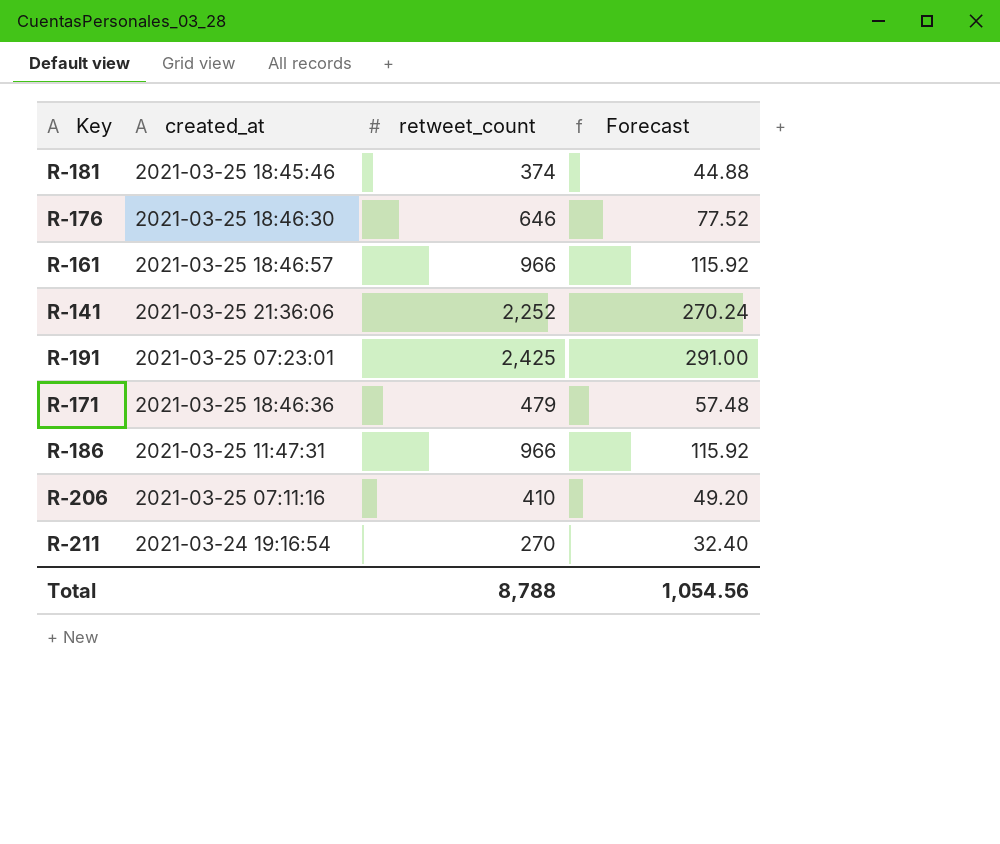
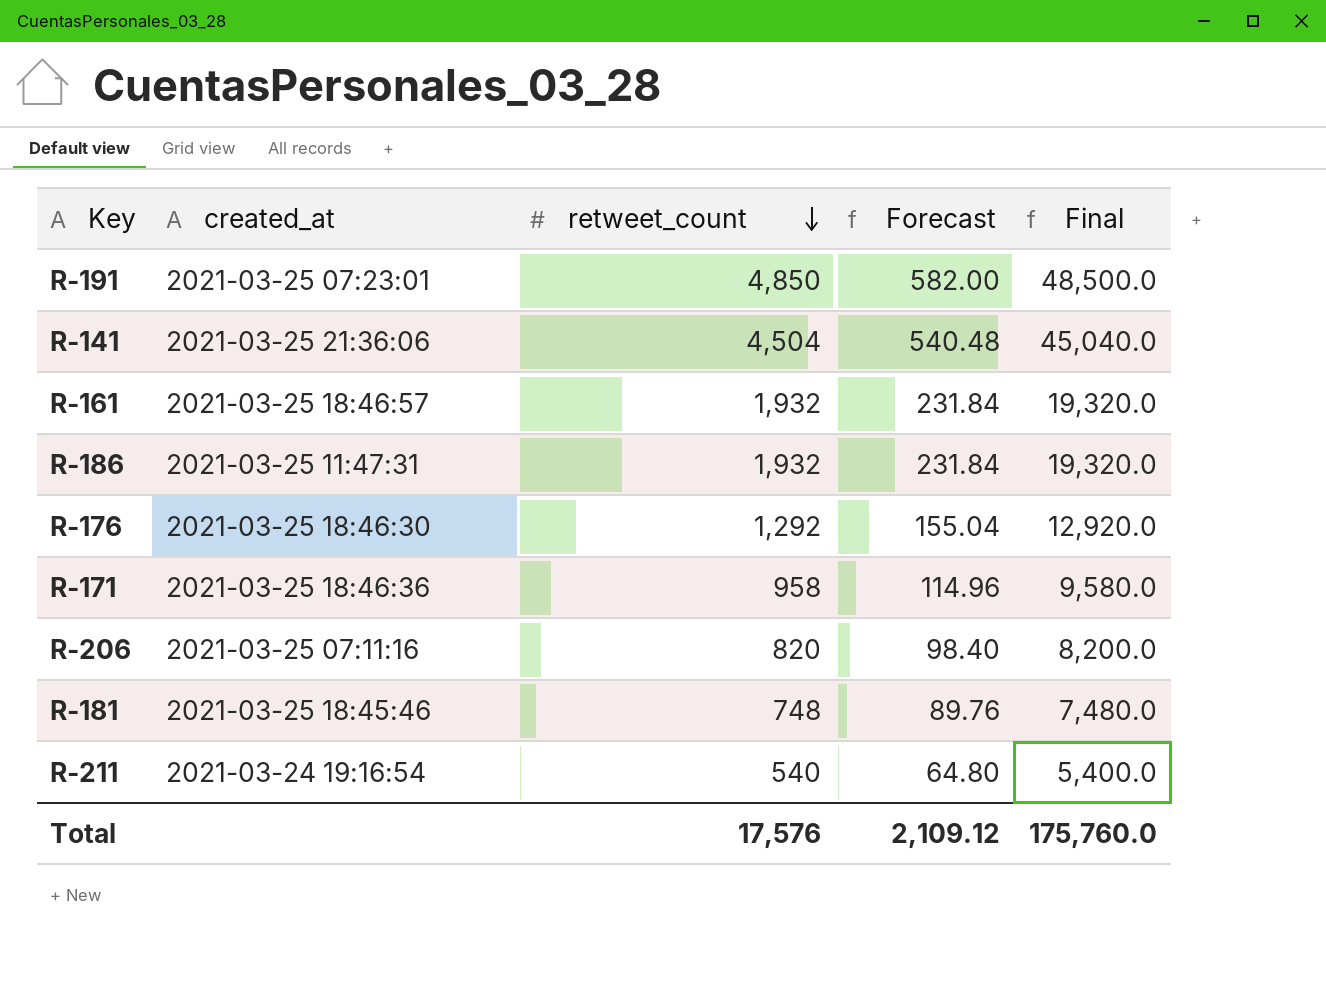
row order: none -> retweet_count descending
column Final | formula: none -> [retweet_count] * 10
R-191 | retweet_count: 2,425 -> 4,850
R-191 | Forecast: 291.00 -> 582.00
R-141 | retweet_count: 2,252 -> 4,504
R-141 | Forecast: 270.24 -> 540.48
R-161 | retweet_count: 966 -> 1,932
R-161 | Forecast: 115.92 -> 231.84
R-186 | retweet_count: 966 -> 1,932
R-186 | Forecast: 115.92 -> 231.84
R-176 | retweet_count: 646 -> 1,292
R-176 | Forecast: 77.52 -> 155.04
R-171 | retweet_count: 479 -> 958
R-171 | Forecast: 57.48 -> 114.96
R-206 | retweet_count: 410 -> 820
R-206 | Forecast: 49.20 -> 98.40
R-181 | retweet_count: 374 -> 748
R-181 | Forecast: 44.88 -> 89.76
R-211 | retweet_count: 270 -> 540
R-211 | Forecast: 32.40 -> 64.80
Total | retweet_count: 8,788 -> 17,576
Total | Forecast: 1,054.56 -> 2,109.12

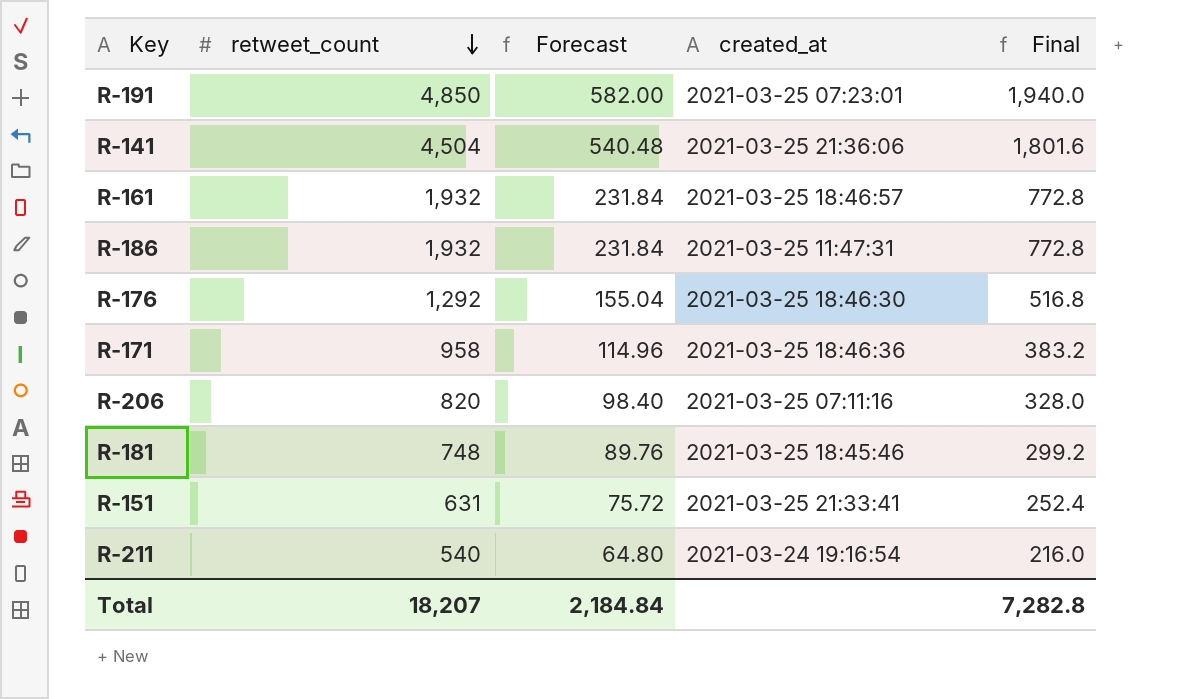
column created_at | position: 2 -> 4
column Final | formula: [retweet_count] * 10 -> [retweet_count] * 0.4
row R-151: none -> 631 | 75.72 | 2021-03-25 21:33:41 | 252.4
Total | retweet_count: 17,576 -> 18,207
Total | Forecast: 2,109.12 -> 2,184.84
Total | Final: 175,760.0 -> 7,282.8

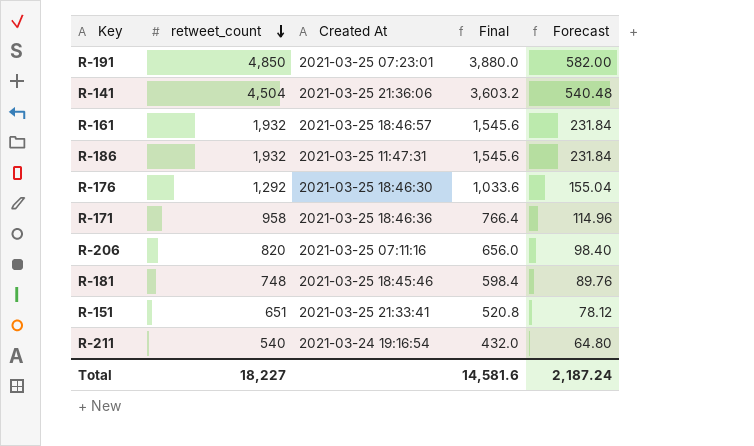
column name: created_at -> Created At
column Final | formula: [retweet_count] * 0.4 -> [retweet_count] * 0.8
column Forecast | position: 3 -> 5
R-151 | retweet_count: 631 -> 651
R-151 | Forecast: 75.72 -> 78.12
Total | retweet_count: 18,207 -> 18,227
Total | Final: 7,282.8 -> 14,581.6
Total | Forecast: 2,184.84 -> 2,187.24

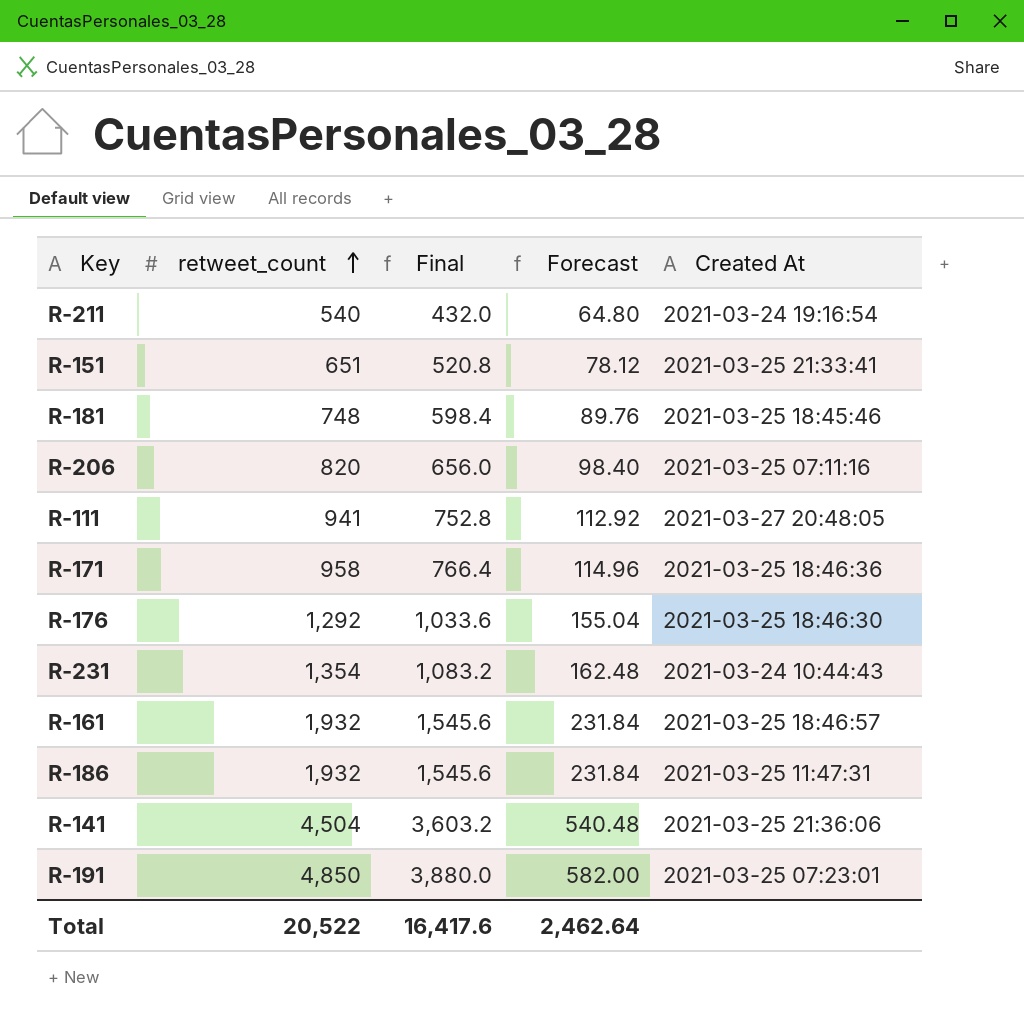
row order: retweet_count descending -> retweet_count ascending
column Created At | position: 3 -> 5
row R-111: none -> 941 | 752.8 | 112.92 | 2021-03-27 20:48:05
row R-231: none -> 1,354 | 1,083.2 | 162.48 | 2021-03-24 10:44:43
Total | retweet_count: 18,227 -> 20,522
Total | Final: 14,581.6 -> 16,417.6
Total | Forecast: 2,187.24 -> 2,462.64

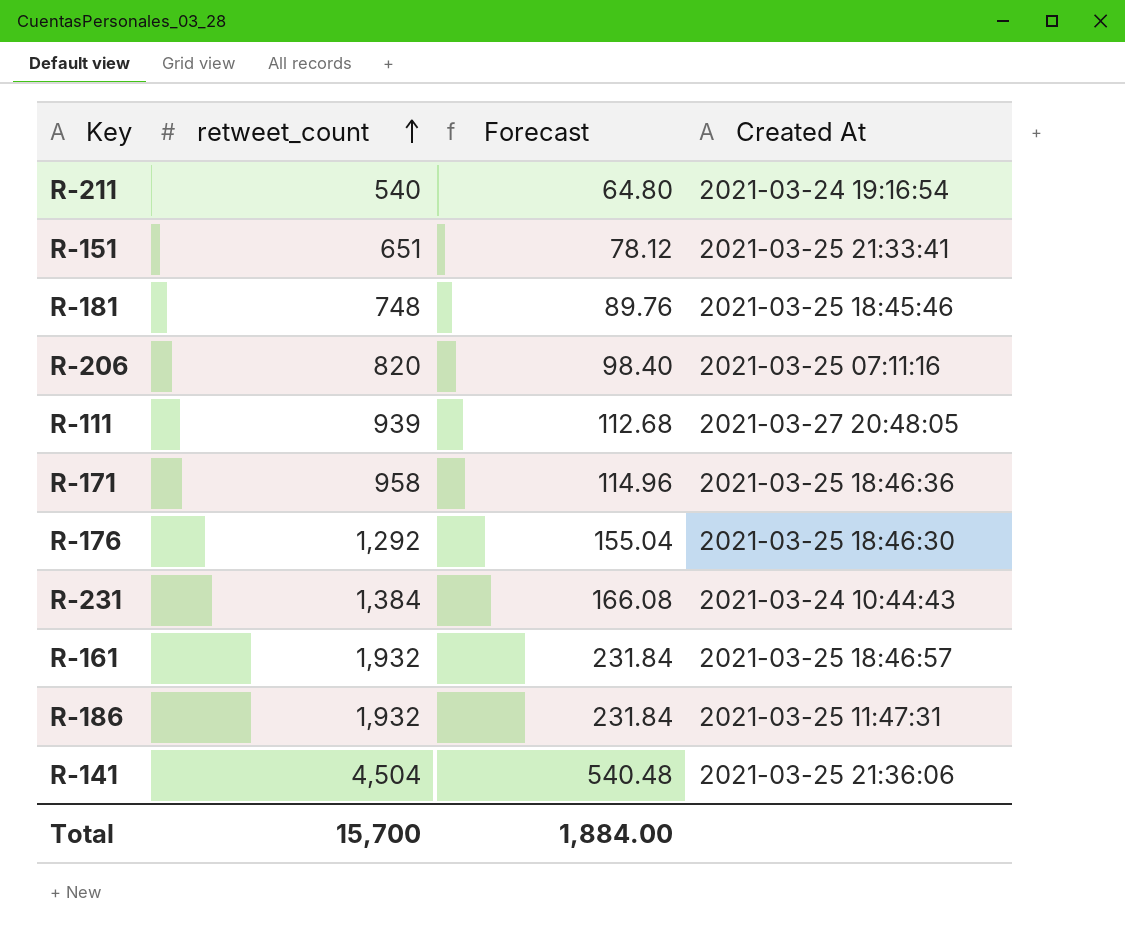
column Final | formula: [retweet_count] * 0.8 -> none
row R-191: 4,850 | 3,880.0 | 582.00 | 2021-03-25 07:23:01 -> none
R-111 | retweet_count: 941 -> 939
R-111 | Forecast: 112.92 -> 112.68
R-231 | retweet_count: 1,354 -> 1,384
R-231 | Forecast: 162.48 -> 166.08
Total | retweet_count: 20,522 -> 15,700
Total | Forecast: 2,462.64 -> 1,884.00

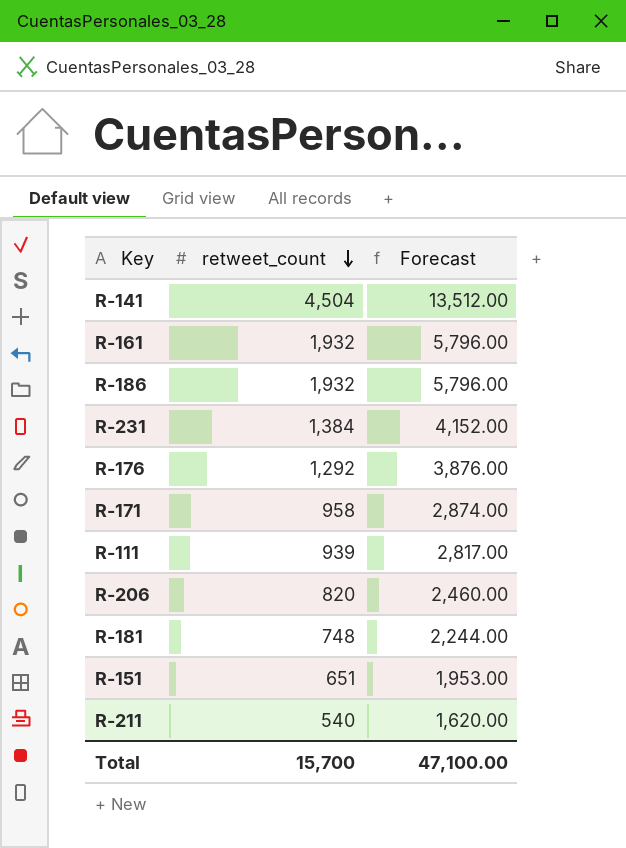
row order: retweet_count ascending -> retweet_count descending
column Created At | position: 4 -> none
column Forecast | formula: [retweet_count] * 0.12 -> [retweet_count] * 3
Total | Forecast: 1,884.00 -> 47,100.00

